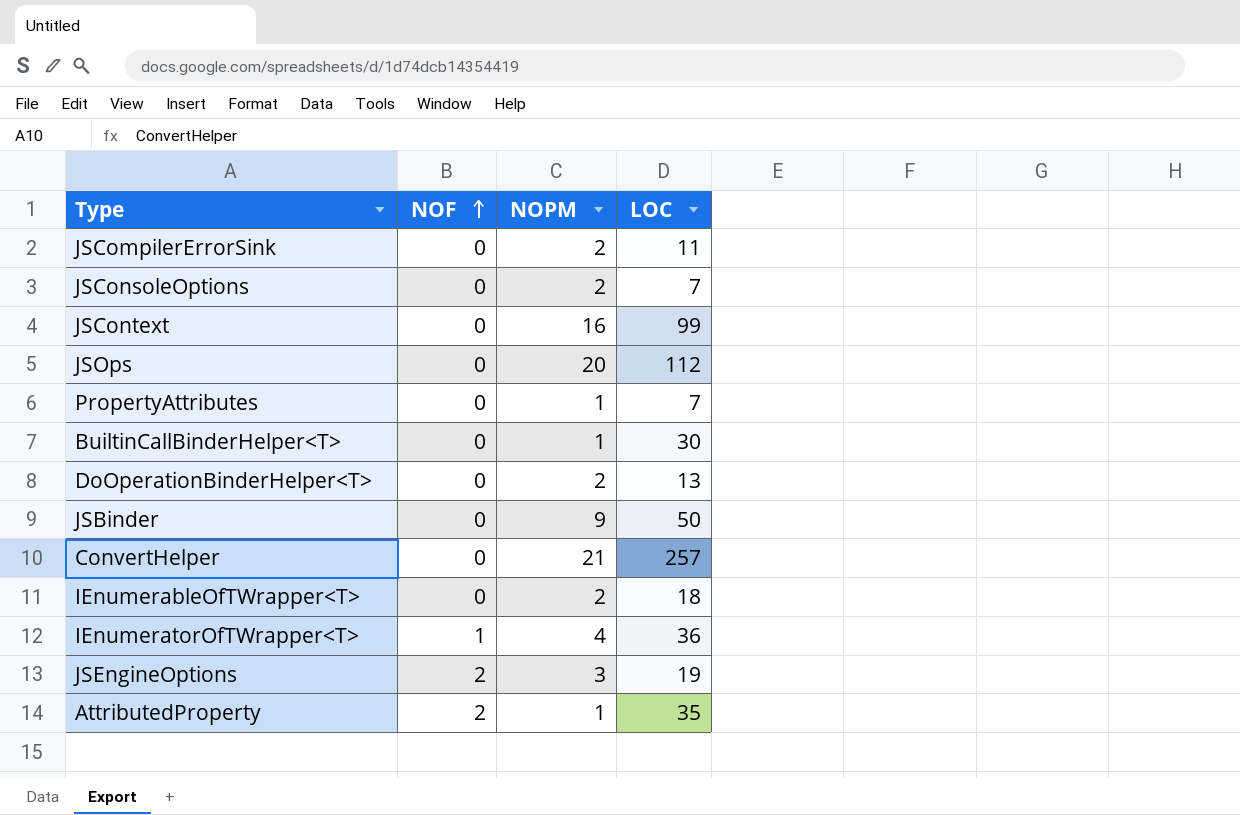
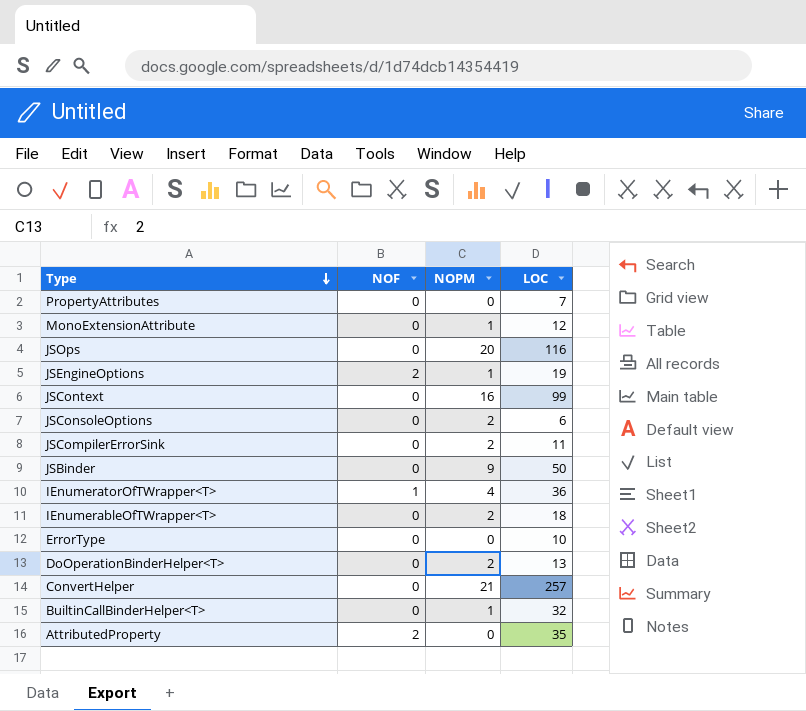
row order: NOF ascending -> Type descending
PropertyAttributes | NOPM: 1 -> 0
row MonoExtensionAttribute: none -> 0 | 1 | 12
JSOps | LOC: 112 -> 116
JSEngineOptions | NOPM: 3 -> 1
JSConsoleOptions | LOC: 7 -> 6
row ErrorType: none -> 0 | 0 | 10
BuiltinCallBinderHelper<T> | LOC: 30 -> 32
AttributedProperty | NOPM: 1 -> 0

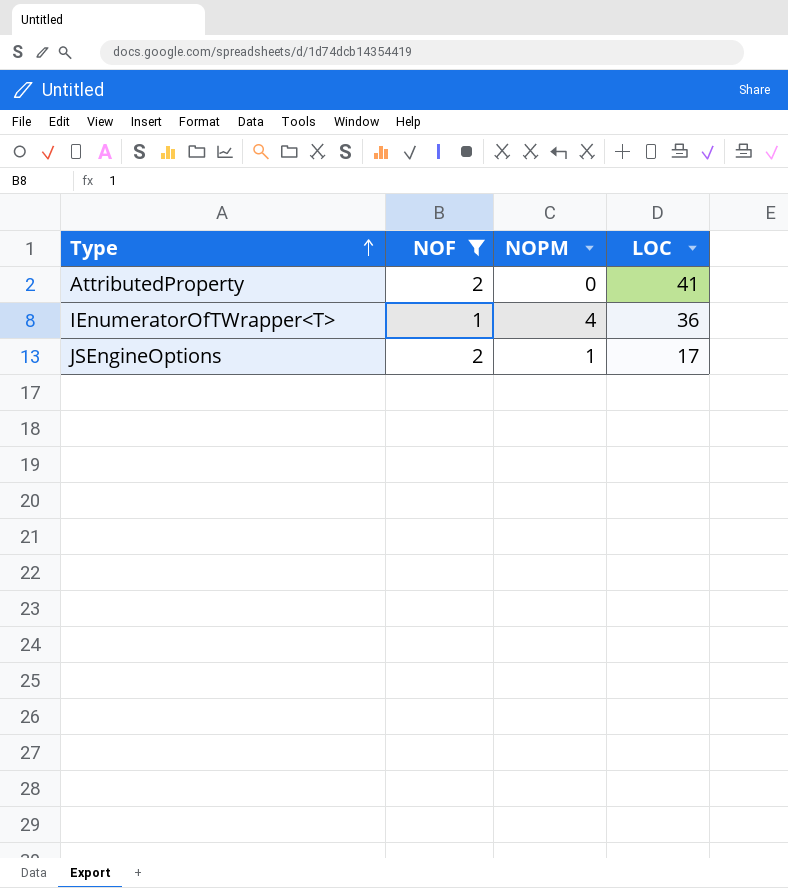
filter: none -> NOF != 0
row order: Type descending -> Type ascending
AttributedProperty | LOC: 35 -> 41
JSEngineOptions | LOC: 19 -> 17

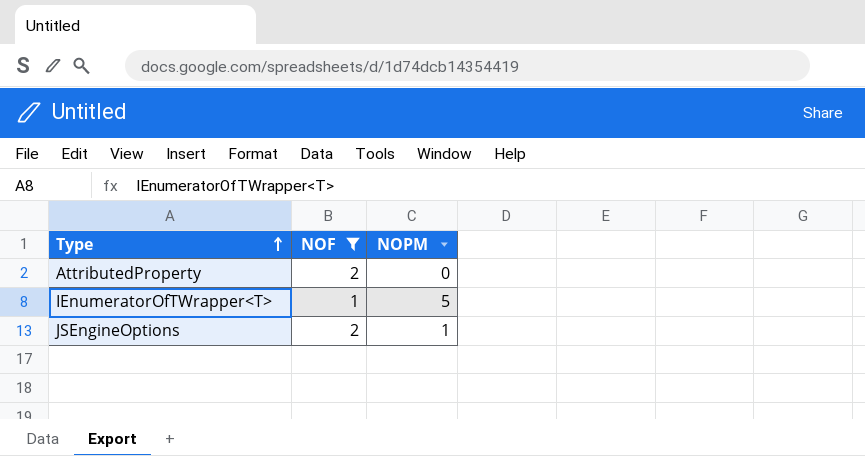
column LOC | position: 4 -> none
IEnumeratorOfTWrapper<T> | NOPM: 4 -> 5

